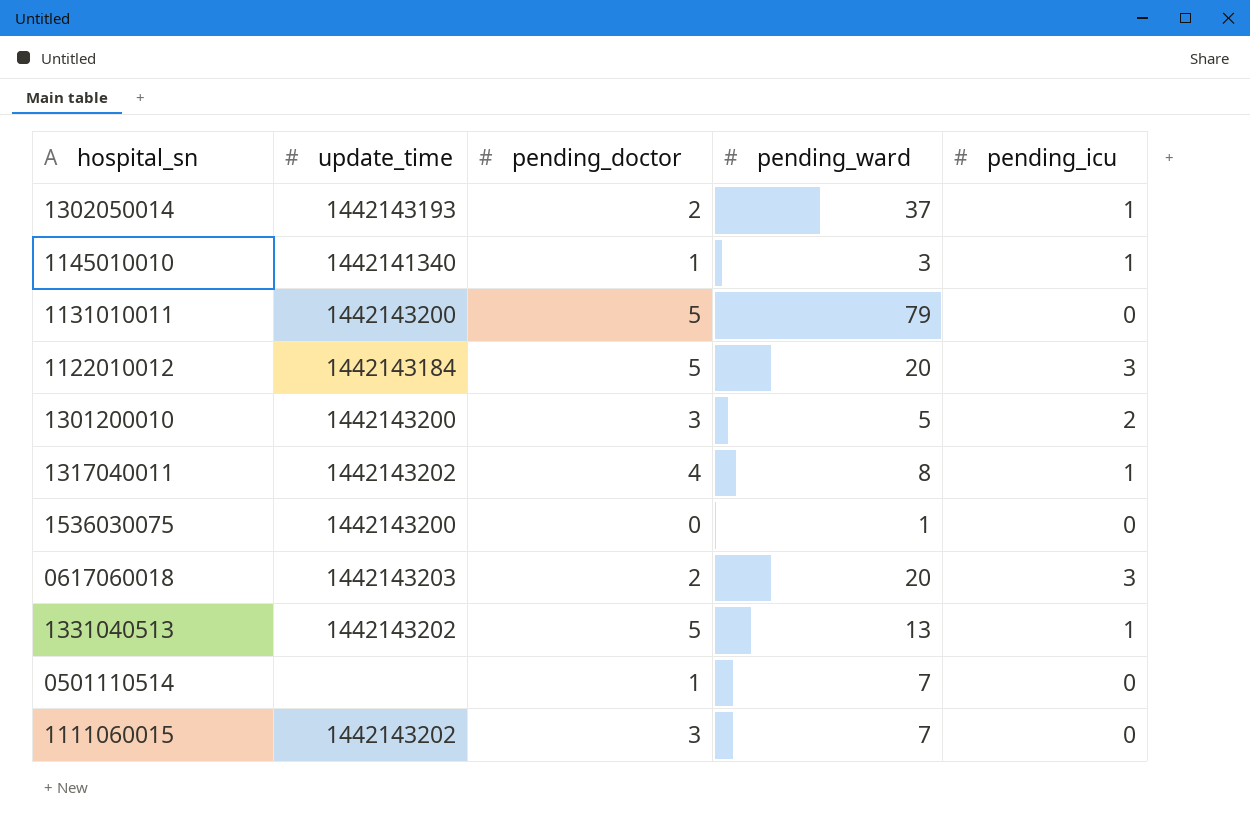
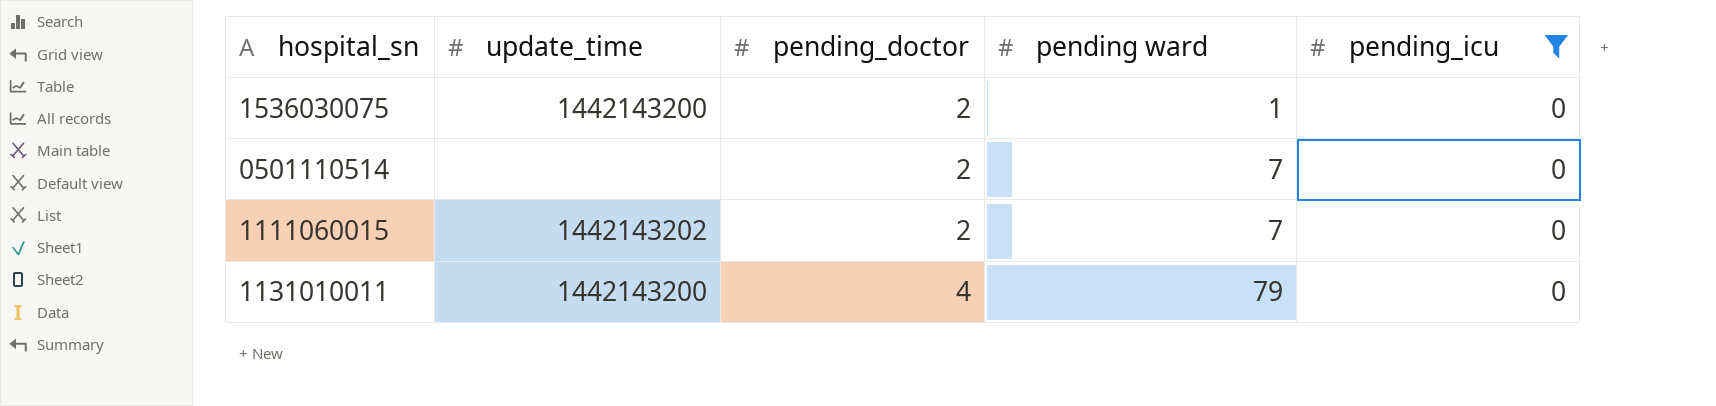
filter: none -> pending_icu = 0
row order: none -> pending_doctor ascending
column name: pending_ward -> pending ward
1536030075 | pending_doctor: 0 -> 2
0501110514 | pending_doctor: 1 -> 2
1111060015 | pending_doctor: 3 -> 2
1131010011 | pending_doctor: 5 -> 4

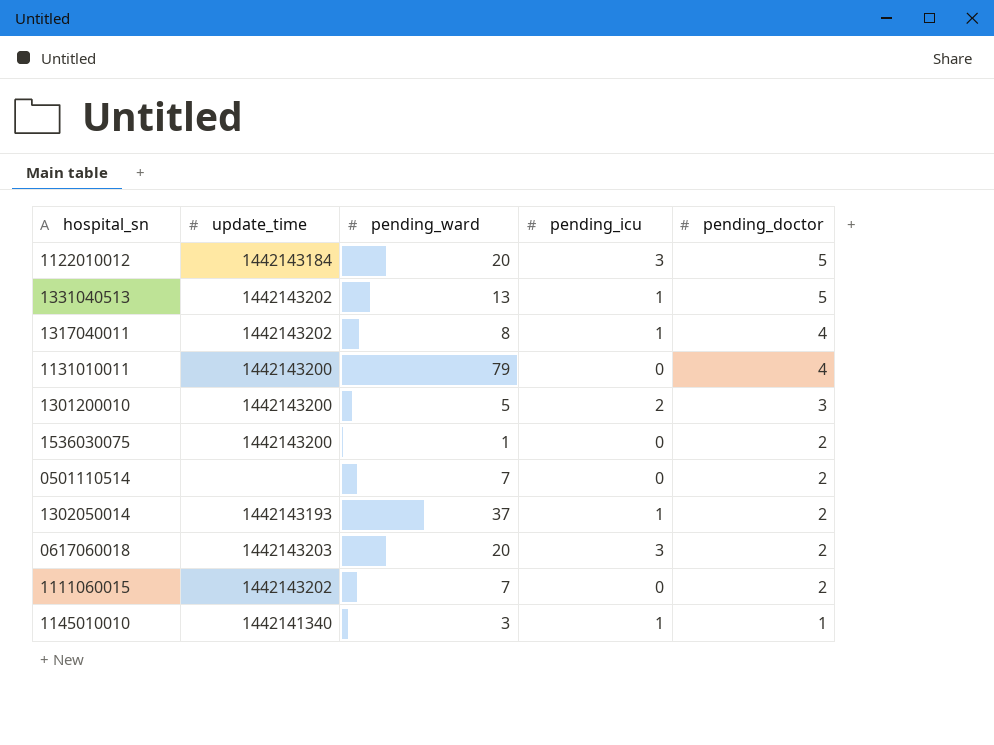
filter: pending_icu = 0 -> none
row order: pending_doctor ascending -> pending_doctor descending
column name: pending ward -> pending_ward
column pending_doctor | position: 3 -> 5

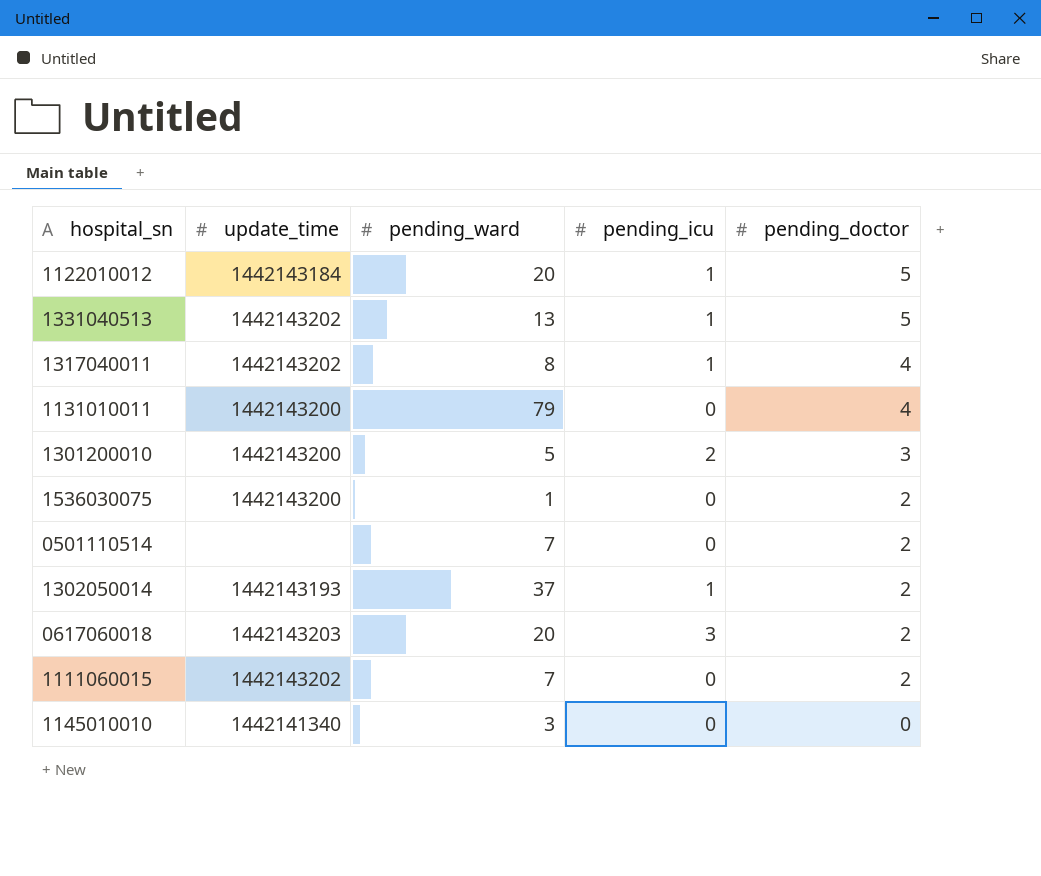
1122010012 | pending_icu: 3 -> 1
1145010010 | pending_icu: 1 -> 0
1145010010 | pending_doctor: 1 -> 0

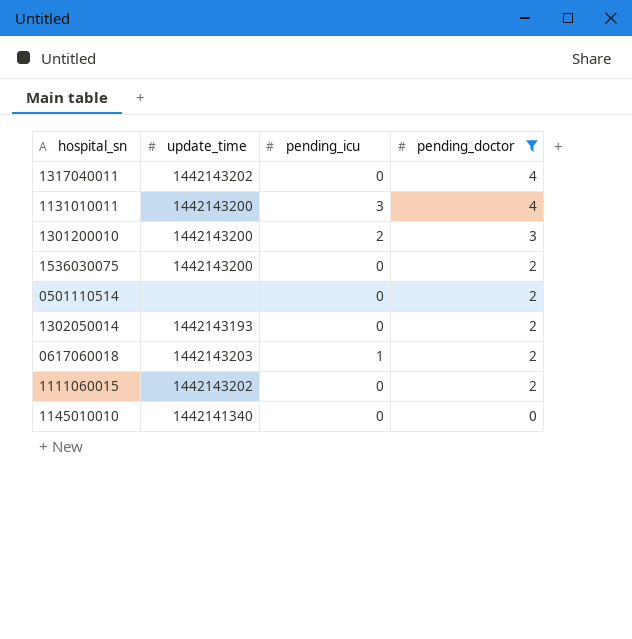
filter: none -> pending_doctor != 5
column pending_ward | position: 3 -> none
1317040011 | pending_icu: 1 -> 0
1131010011 | pending_icu: 0 -> 3
1302050014 | pending_icu: 1 -> 0
0617060018 | pending_icu: 3 -> 1

